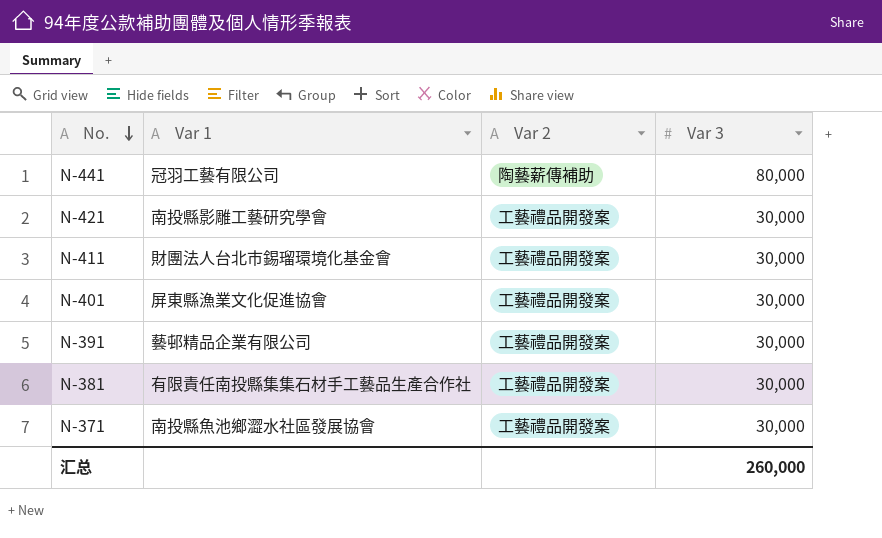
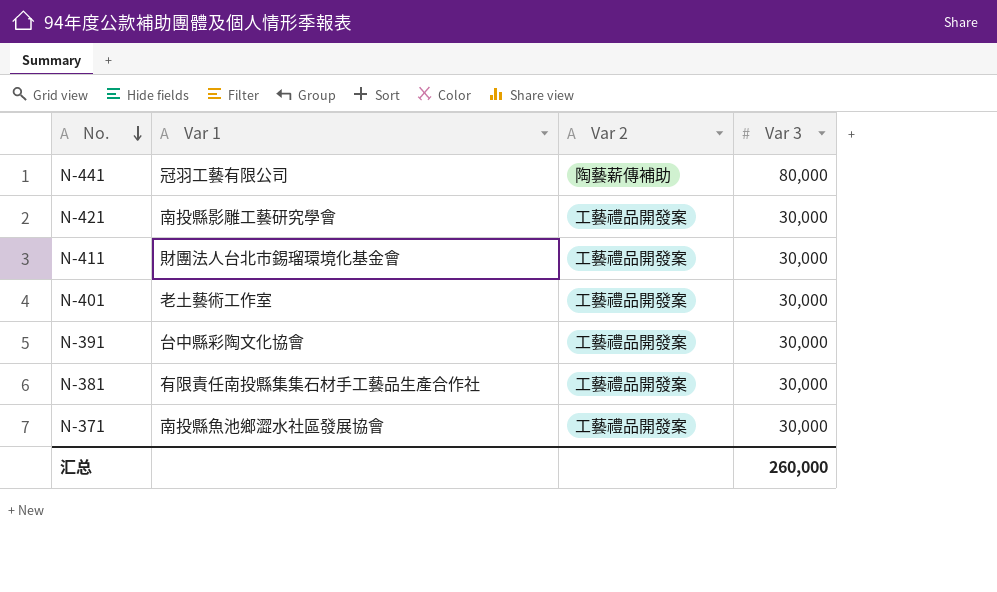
N-401 | Var 1: 屏東縣漁業文化促進協會 -> 老土藝術工作室
N-391 | Var 1: 藝邨精品企業有限公司 -> 台中縣彩陶文化協會

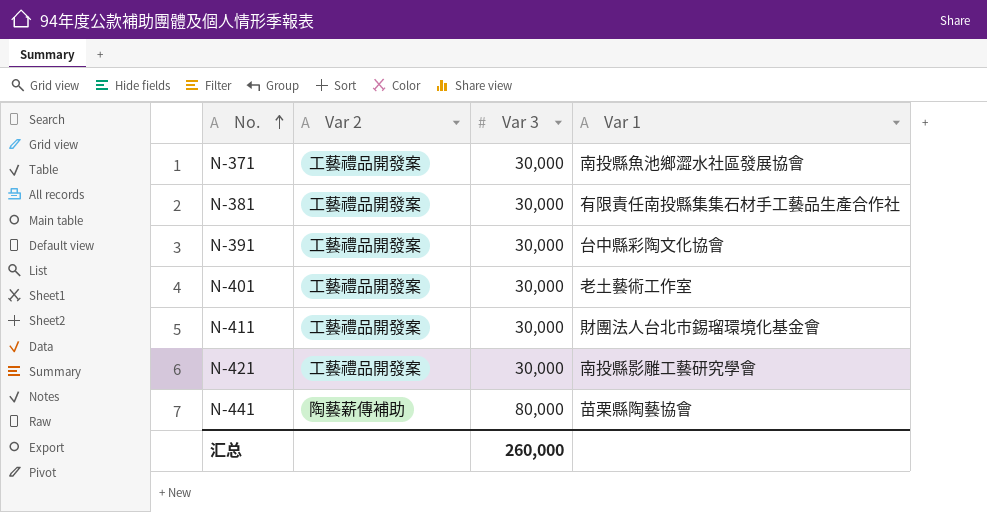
row order: No. descending -> No. ascending
column Var 1 | position: 2 -> 4
N-441 | Var 1: 冠羽工藝有限公司 -> 苗栗縣陶藝協會

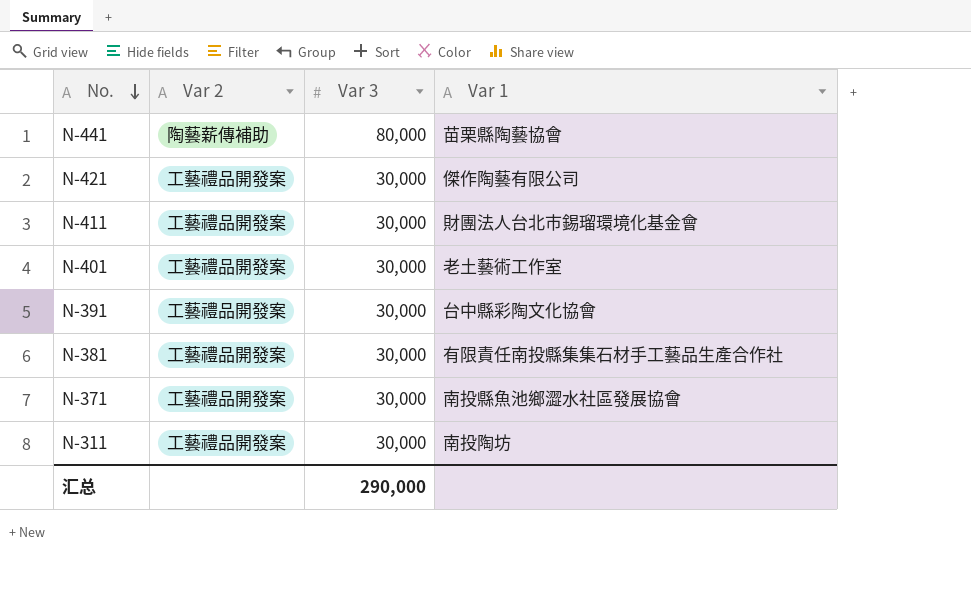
row order: No. ascending -> No. descending
N-421 | Var 1: 南投縣影雕工藝研究學會 -> 傑作陶藝有限公司
row N-311: none -> 工藝禮品開發案 | 30,000 | 南投陶坊
汇总 | Var 3: 260,000 -> 290,000

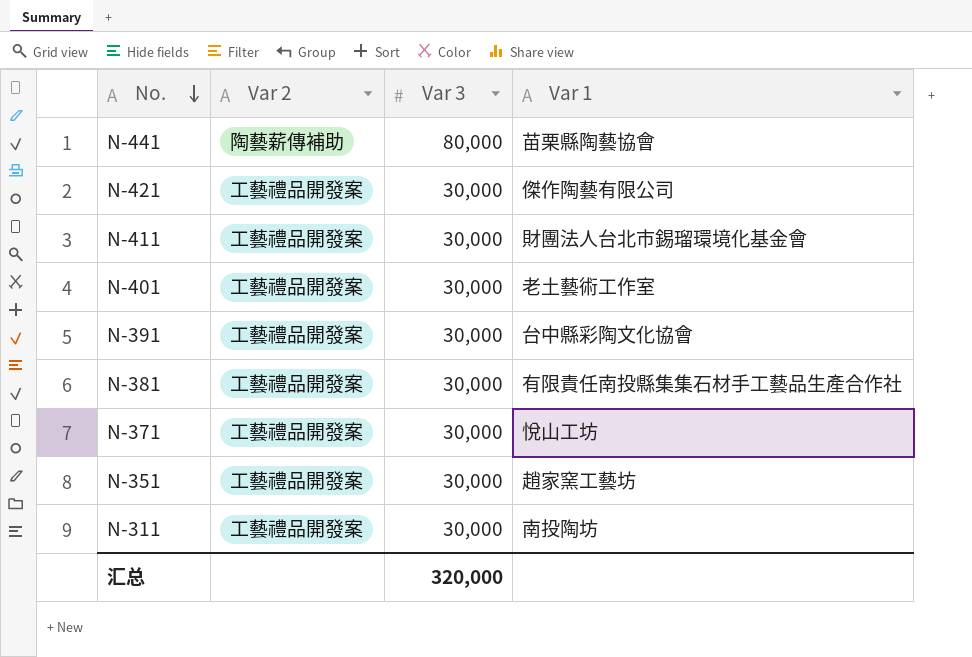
N-371 | Var 1: 南投縣魚池鄉澀水社區發展協會 -> 悅山工坊
row N-351: none -> 工藝禮品開發案 | 30,000 | 趙家窯工藝坊
汇总 | Var 3: 290,000 -> 320,000

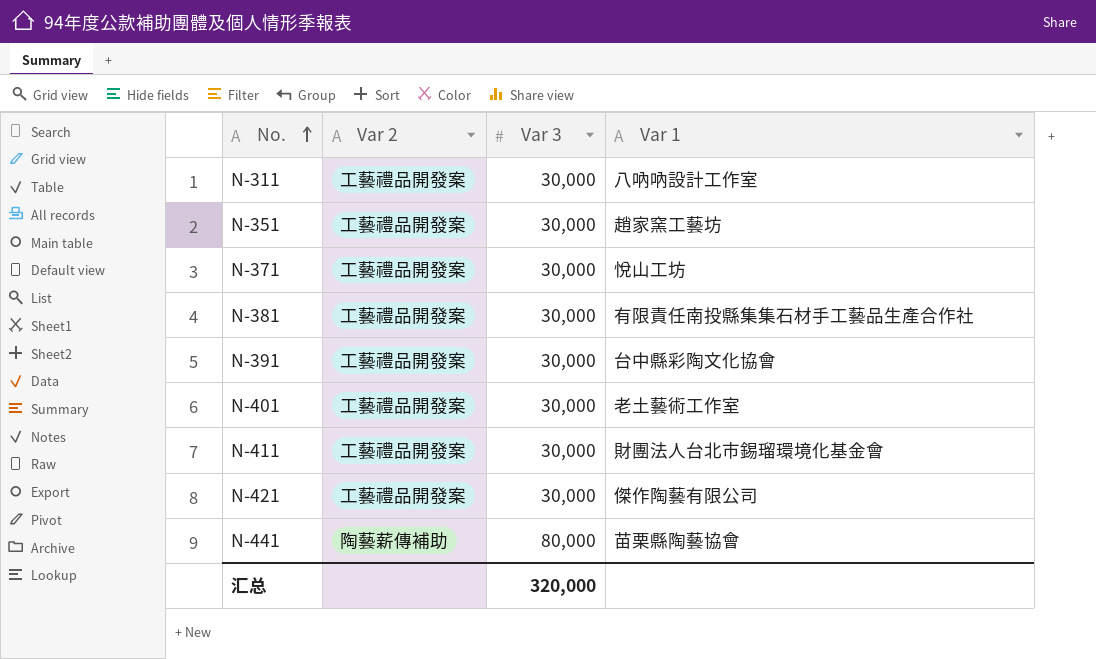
row order: No. descending -> No. ascending
N-311 | Var 1: 南投陶坊 -> 八吶吶設計工作室

